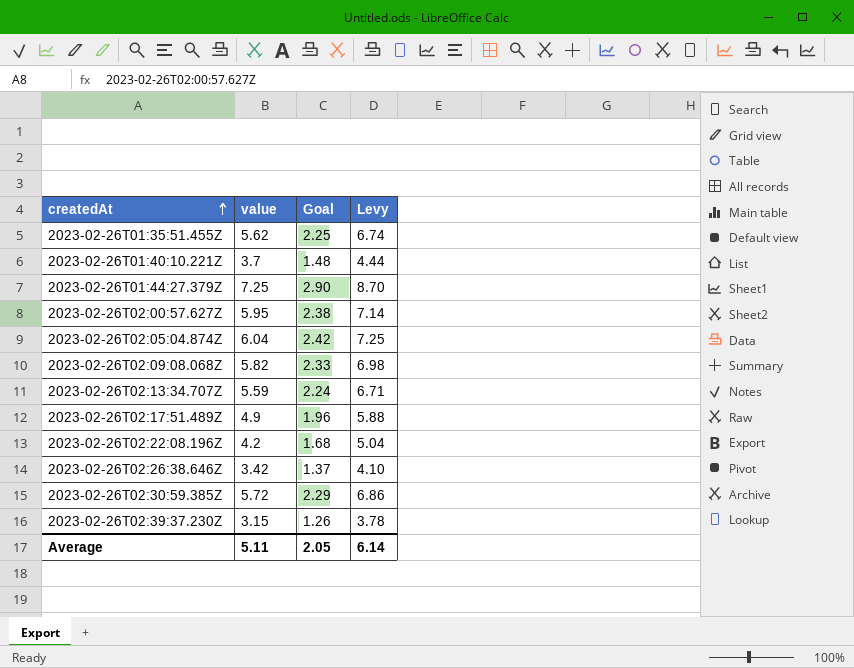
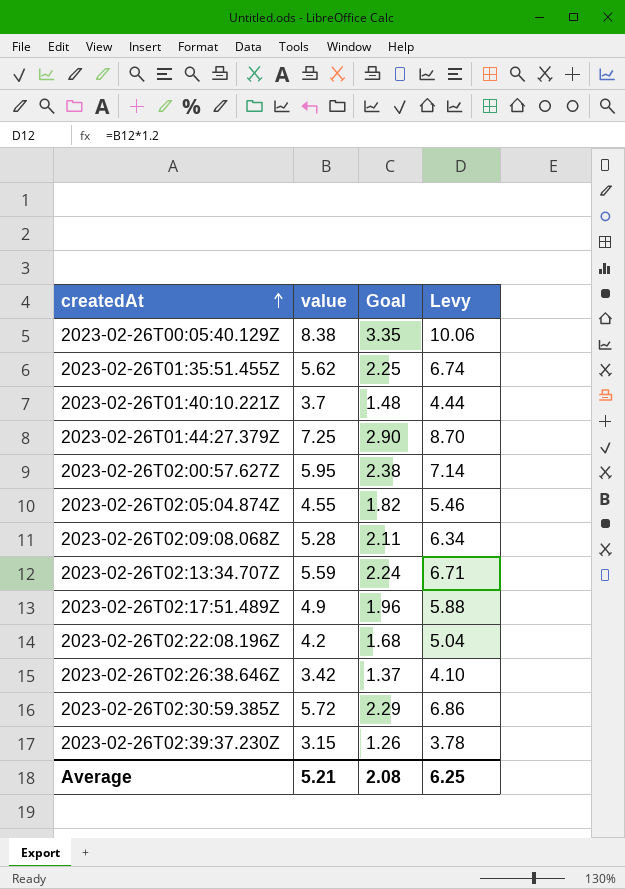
row 2023-02-26T00:05:40.129Z: none -> 8.38 | 3.35 | 10.06
2023-02-26T02:05:04.874Z | value: 6.04 -> 4.55
2023-02-26T02:05:04.874Z | Goal: 2.42 -> 1.82
2023-02-26T02:05:04.874Z | Levy: 7.25 -> 5.46
2023-02-26T02:09:08.068Z | value: 5.82 -> 5.28
2023-02-26T02:09:08.068Z | Goal: 2.33 -> 2.11
2023-02-26T02:09:08.068Z | Levy: 6.98 -> 6.34
Average | value: 5.11 -> 5.21
Average | Goal: 2.05 -> 2.08
Average | Levy: 6.14 -> 6.25

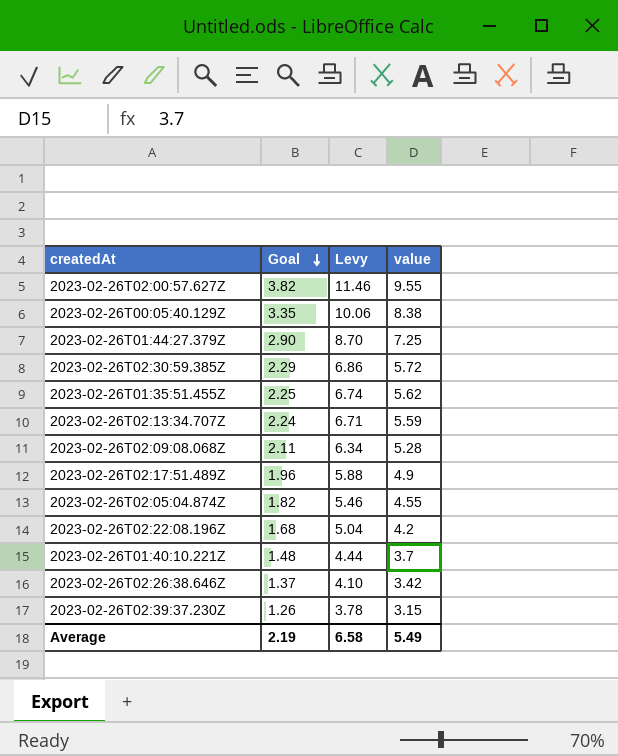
row order: createdAt ascending -> Goal descending
column value | position: 2 -> 4
2023-02-26T02:00:57.627Z | Goal: 2.38 -> 3.82
2023-02-26T02:00:57.627Z | Levy: 7.14 -> 11.46
2023-02-26T02:00:57.627Z | value: 5.95 -> 9.55
Average | Goal: 2.08 -> 2.19
Average | Levy: 6.25 -> 6.58
Average | value: 5.21 -> 5.49

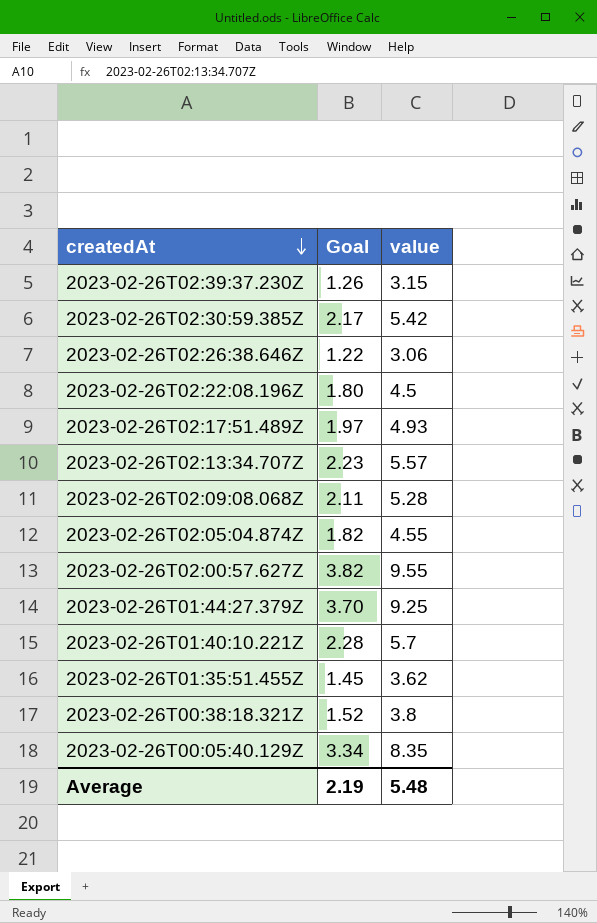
row order: Goal descending -> createdAt descending
column Levy | formula: [value] * 1.2 -> none
2023-02-26T02:30:59.385Z | Goal: 2.29 -> 2.17
2023-02-26T02:30:59.385Z | value: 5.72 -> 5.42
2023-02-26T02:26:38.646Z | Goal: 1.37 -> 1.22
2023-02-26T02:26:38.646Z | value: 3.42 -> 3.06
2023-02-26T02:22:08.196Z | Goal: 1.68 -> 1.80
2023-02-26T02:22:08.196Z | value: 4.2 -> 4.5
2023-02-26T02:17:51.489Z | Goal: 1.96 -> 1.97
2023-02-26T02:17:51.489Z | value: 4.9 -> 4.93
2023-02-26T02:13:34.707Z | Goal: 2.24 -> 2.23
2023-02-26T02:13:34.707Z | value: 5.59 -> 5.57
2023-02-26T01:44:27.379Z | Goal: 2.90 -> 3.70
2023-02-26T01:44:27.379Z | value: 7.25 -> 9.25
2023-02-26T01:40:10.221Z | Goal: 1.48 -> 2.28
2023-02-26T01:40:10.221Z | value: 3.7 -> 5.7
2023-02-26T01:35:51.455Z | Goal: 2.25 -> 1.45
2023-02-26T01:35:51.455Z | value: 5.62 -> 3.62
row 2023-02-26T00:38:18.321Z: none -> 1.52 | 3.8
2023-02-26T00:05:40.129Z | Goal: 3.35 -> 3.34
2023-02-26T00:05:40.129Z | value: 8.38 -> 8.35
Average | value: 5.49 -> 5.48

